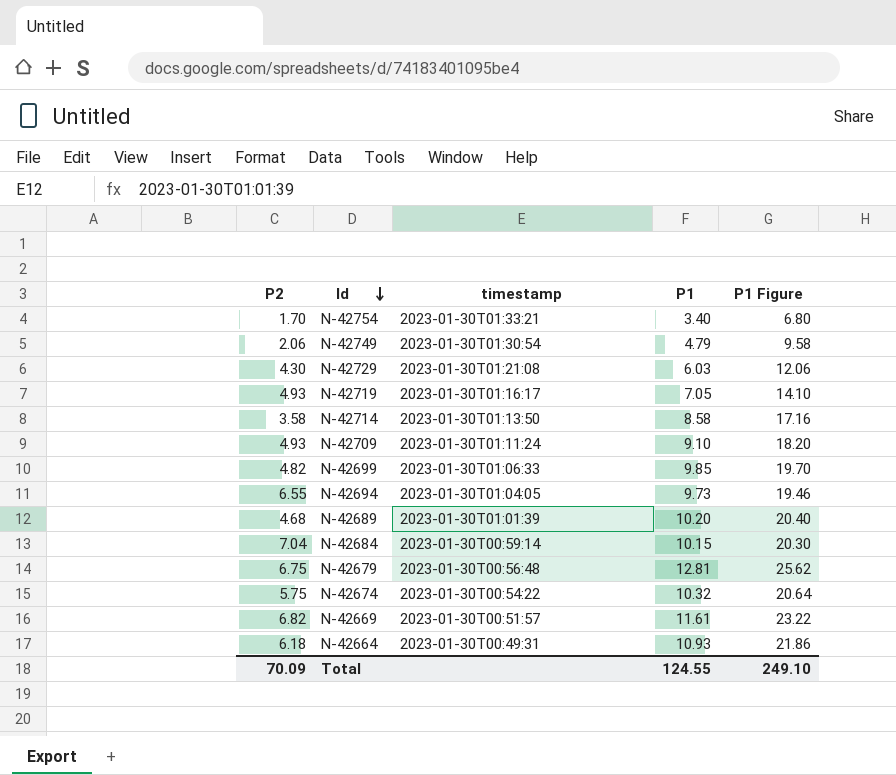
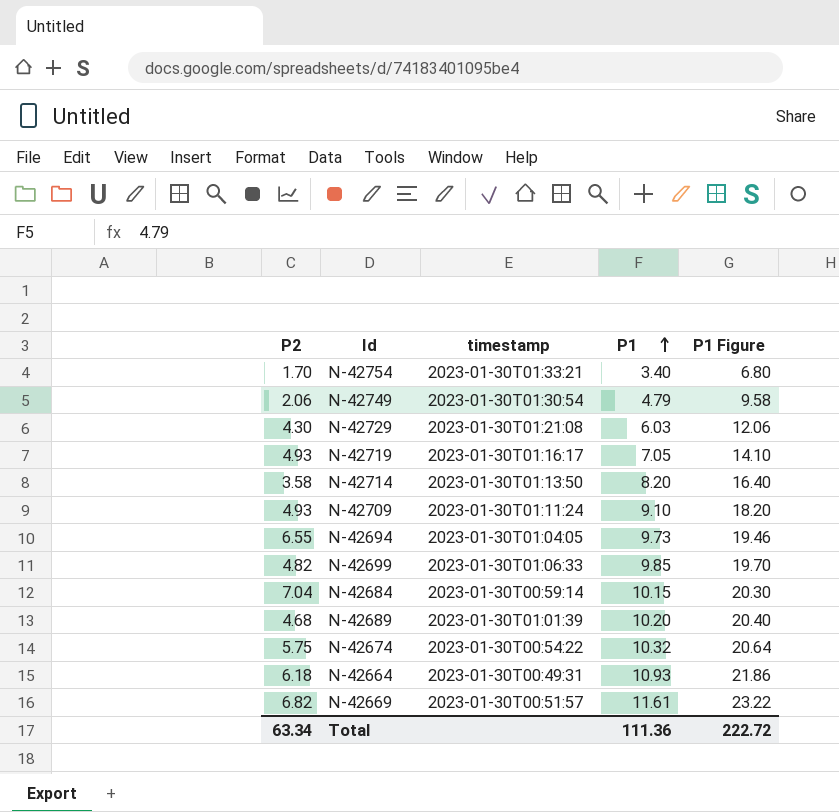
row order: Id descending -> P1 ascending
row N-42679: 6.75 | 2023-01-30T00:56:48 | 12.81 | 25.62 -> none
N-42714 | P1: 8.58 -> 8.20
N-42714 | P1 Figure: 17.16 -> 16.40
Total | P2: 70.09 -> 63.34
Total | P1: 124.55 -> 111.36
Total | P1 Figure: 249.10 -> 222.72

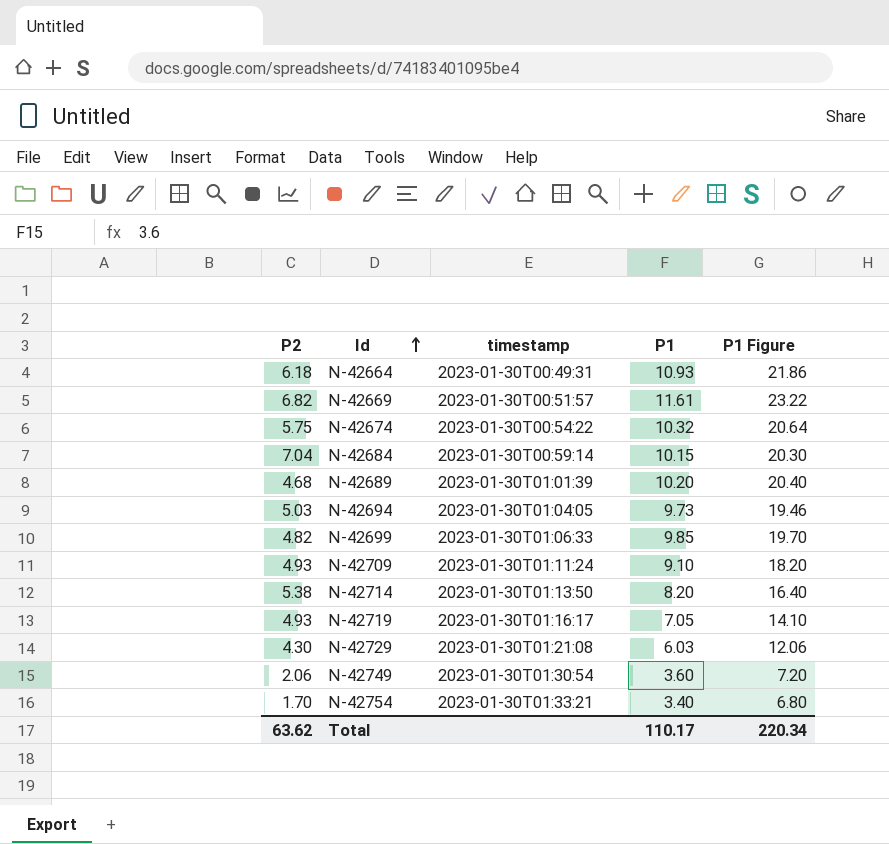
row order: P1 ascending -> Id ascending
N-42694 | P2: 6.55 -> 5.03
N-42714 | P2: 3.58 -> 5.38
N-42749 | P1: 4.79 -> 3.60
N-42749 | P1 Figure: 9.58 -> 7.20
Total | P2: 63.34 -> 63.62
Total | P1: 111.36 -> 110.17
Total | P1 Figure: 222.72 -> 220.34

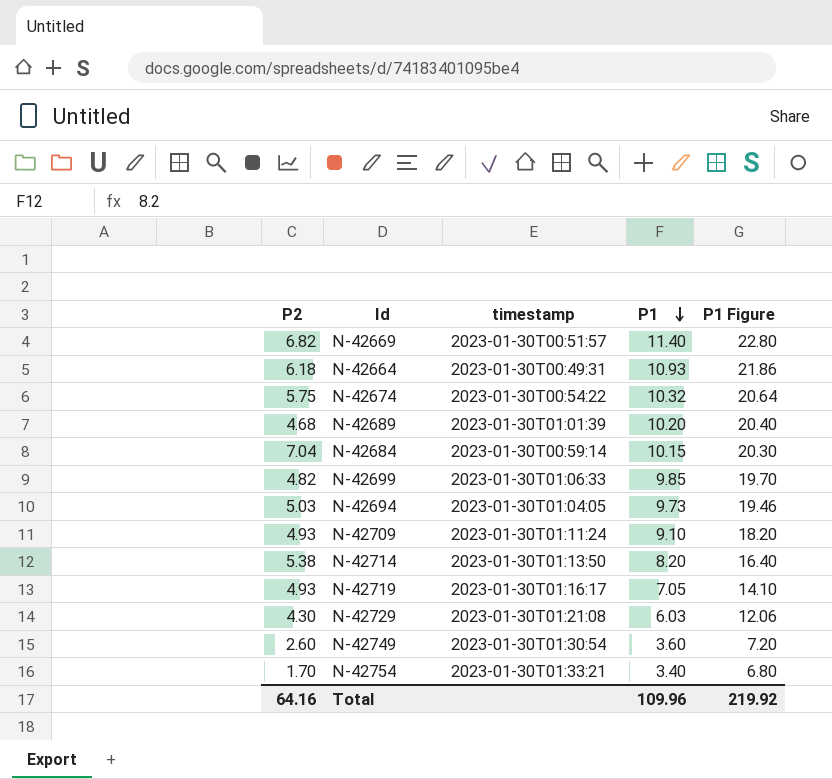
row order: Id ascending -> P1 descending
N-42669 | P1: 11.61 -> 11.40
N-42669 | P1 Figure: 23.22 -> 22.80
N-42749 | P2: 2.06 -> 2.60
Total | P2: 63.62 -> 64.16
Total | P1: 110.17 -> 109.96
Total | P1 Figure: 220.34 -> 219.92

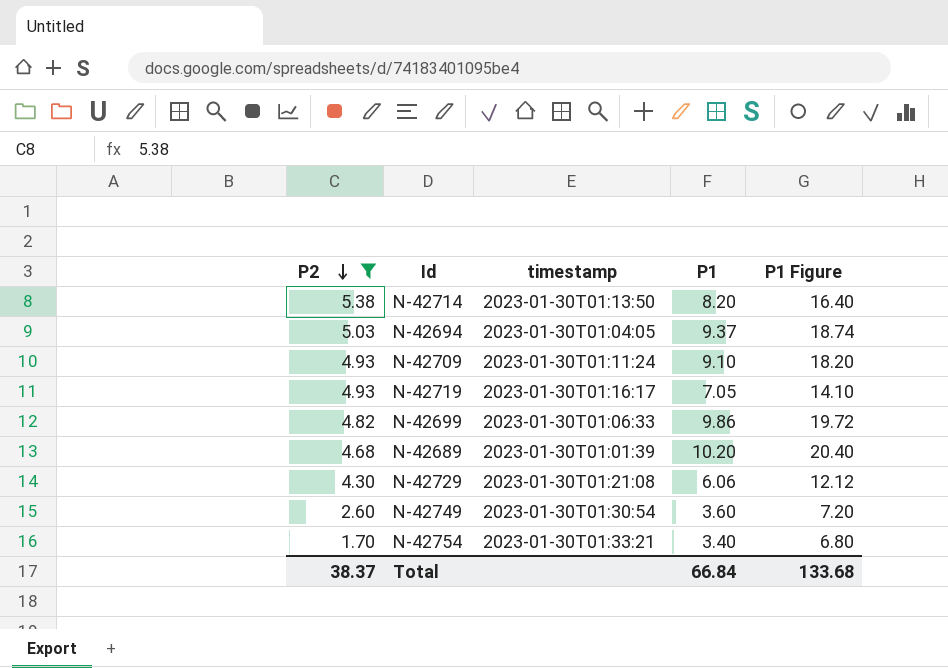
filter: none -> P2 <= 5.38
row order: P1 descending -> P2 descending
N-42694 | P1: 9.73 -> 9.37
N-42694 | P1 Figure: 19.46 -> 18.74
N-42699 | P1: 9.85 -> 9.86
N-42699 | P1 Figure: 19.70 -> 19.72
N-42729 | P1: 6.03 -> 6.06
N-42729 | P1 Figure: 12.06 -> 12.12
Total | P2: 64.16 -> 38.37
Total | P1: 109.96 -> 66.84
Total | P1 Figure: 219.92 -> 133.68

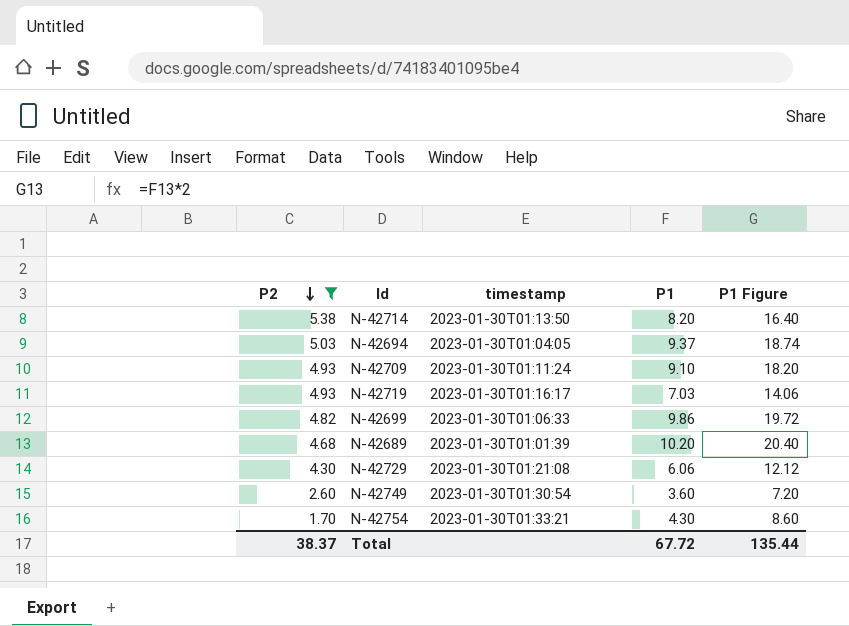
N-42719 | P1: 7.05 -> 7.03
N-42719 | P1 Figure: 14.10 -> 14.06
N-42754 | P1: 3.40 -> 4.30
N-42754 | P1 Figure: 6.80 -> 8.60
Total | P1: 66.84 -> 67.72
Total | P1 Figure: 133.68 -> 135.44

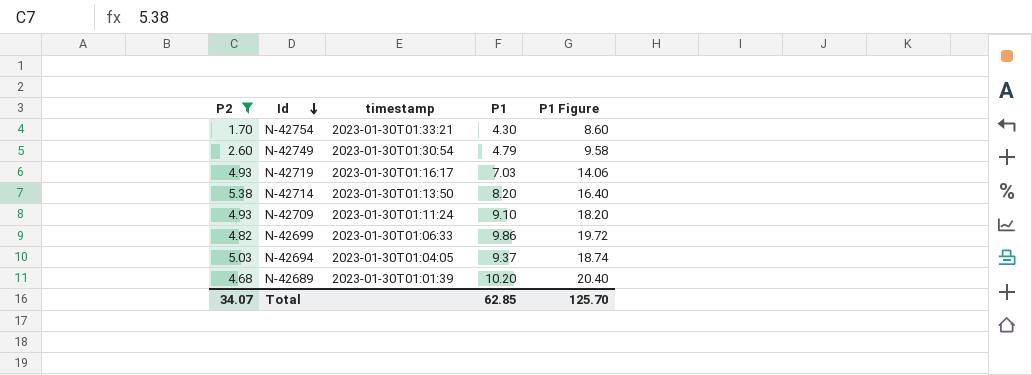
row order: P2 descending -> Id descending
row N-42729: 4.30 | 2023-01-30T01:21:08 | 6.06 | 12.12 -> none
N-42749 | P1: 3.60 -> 4.79
N-42749 | P1 Figure: 7.20 -> 9.58
Total | P2: 38.37 -> 34.07
Total | P1: 67.72 -> 62.85
Total | P1 Figure: 135.44 -> 125.70

